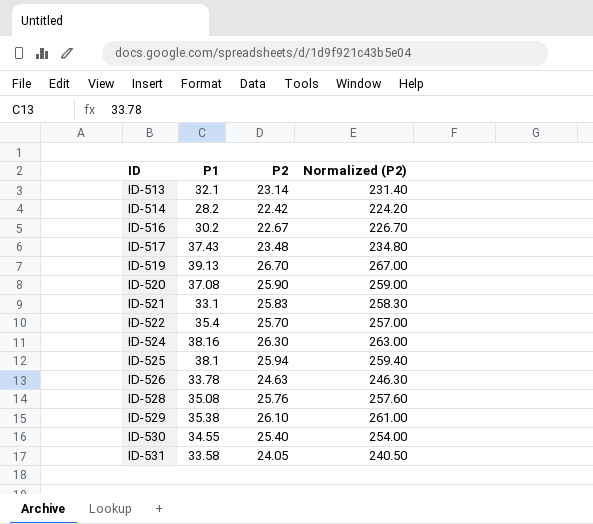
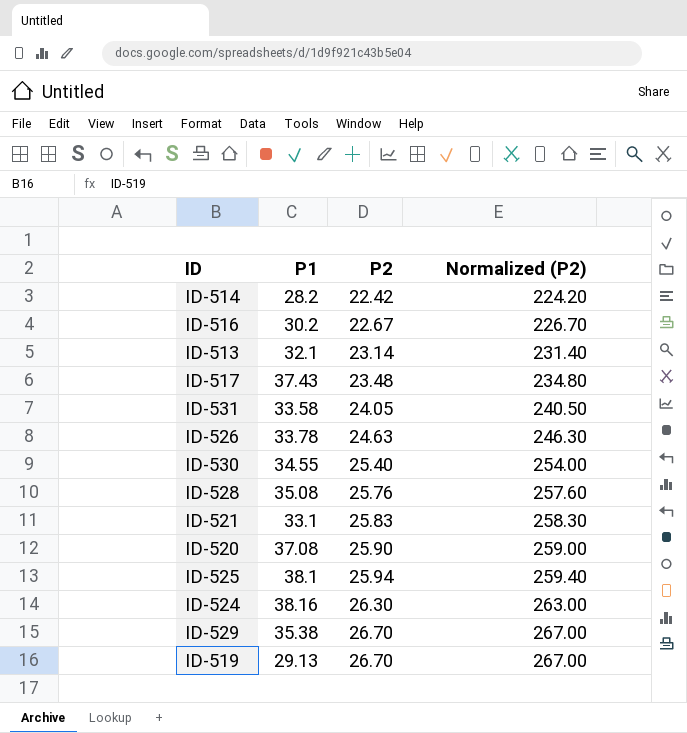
row order: ID ascending -> P2 ascending
row ID-522: 35.4 | 25.70 | 257.00 -> none
ID-529 | P2: 26.10 -> 26.70
ID-529 | Normalized (P2): 261.00 -> 267.00
ID-519 | P1: 39.13 -> 29.13

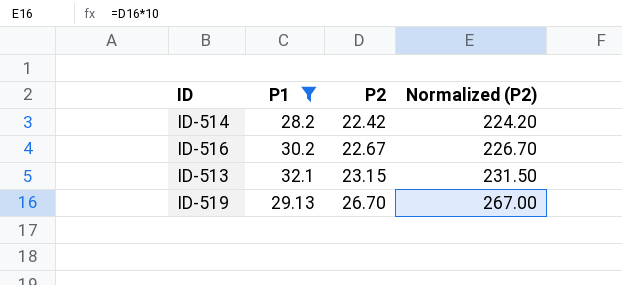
filter: none -> P1 <= 32.1
ID-513 | P2: 23.14 -> 23.15
ID-513 | Normalized (P2): 231.40 -> 231.50

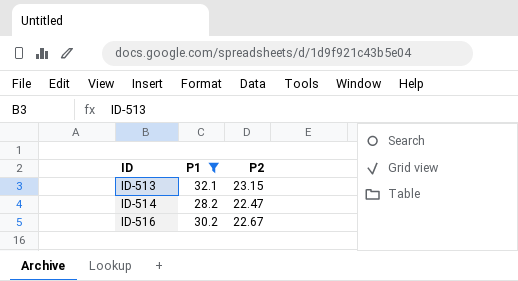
row order: P2 ascending -> ID ascending
column Normalized (P2) | formula: [P2] * 10 -> none
row ID-519: 29.13 | 26.70 | 267.00 -> none
ID-514 | P2: 22.42 -> 22.47

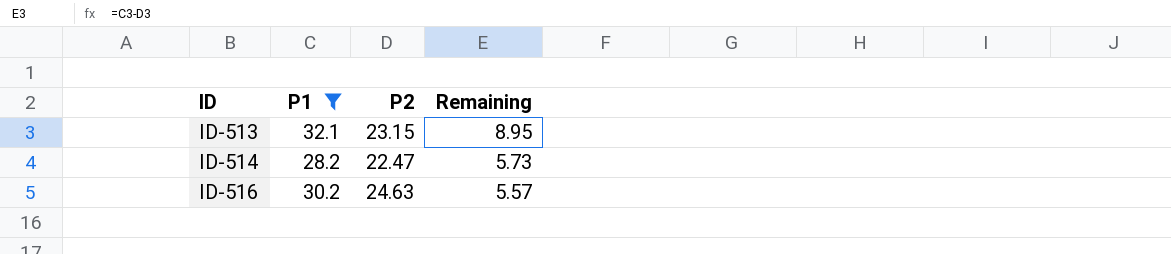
column Remaining | formula: none -> [P1] - [P2]
ID-516 | P2: 22.67 -> 24.63

